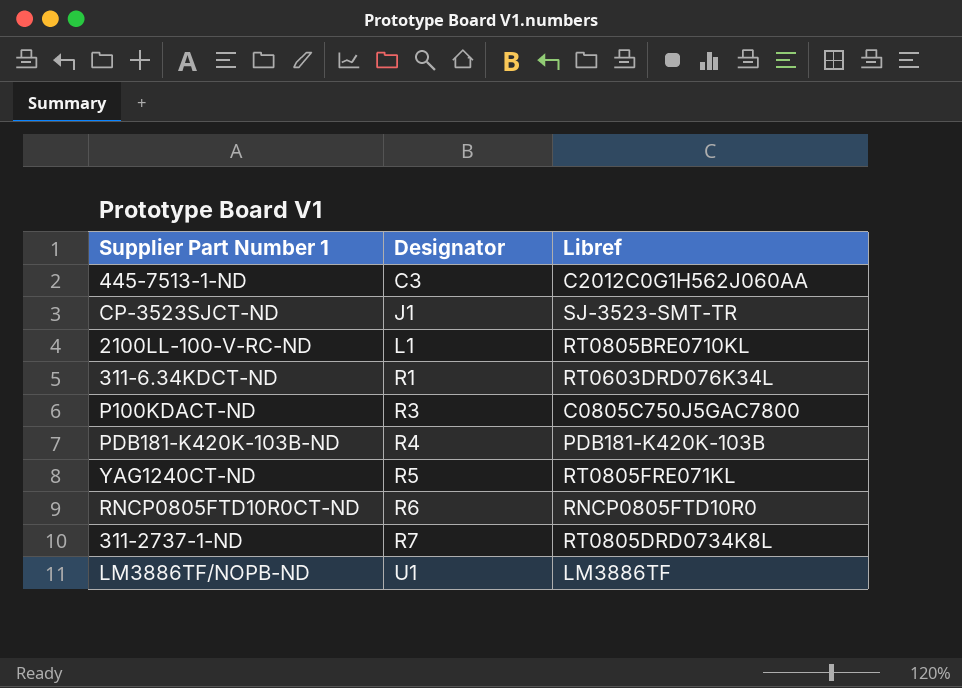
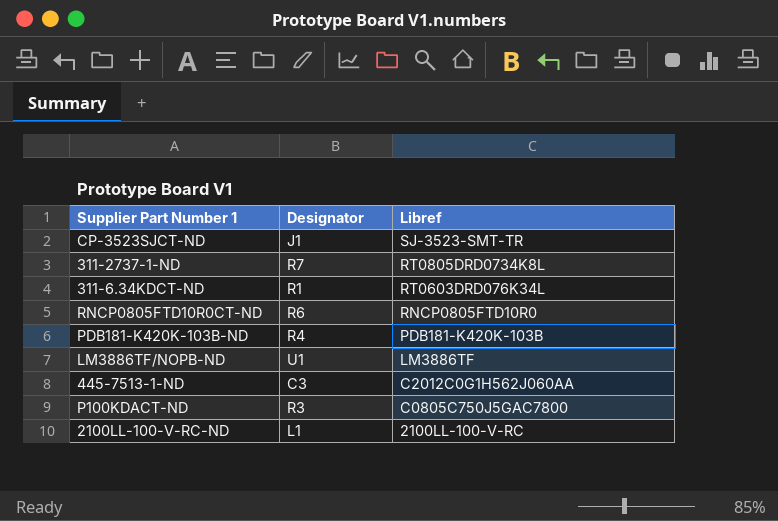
row order: Designator ascending -> Libref descending
row YAG1240CT-ND: R5 | RT0805FRE071KL -> none
2100LL-100-V-RC-ND | Libref: RT0805BRE0710KL -> 2100LL-100-V-RC

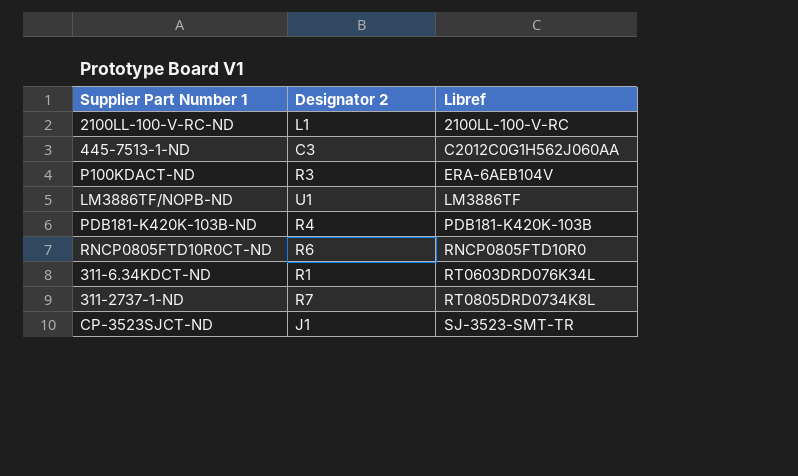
row order: Libref descending -> Libref ascending
column name: Designator -> Designator 2
P100KDACT-ND | Libref: C0805C750J5GAC7800 -> ERA-6AEB104V

